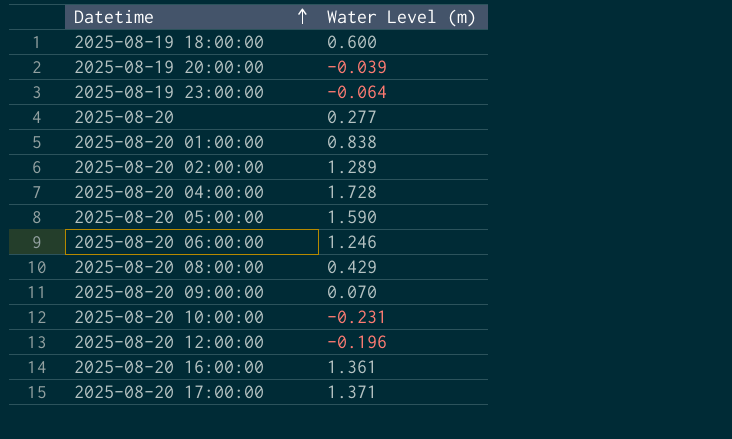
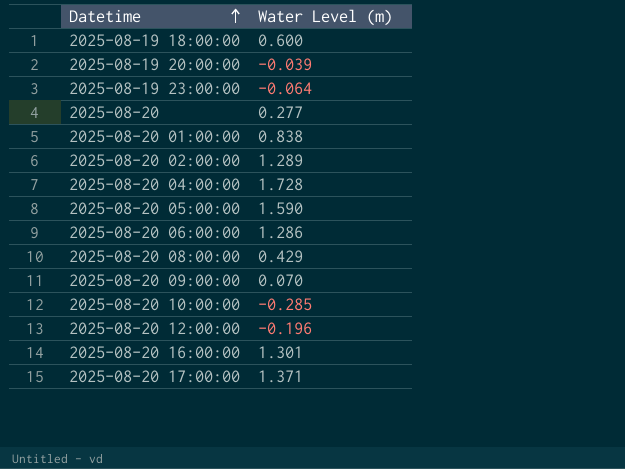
2025-08-20 06:00:00 | Water Level (m): 1.246 -> 1.286
2025-08-20 10:00:00 | Water Level (m): -0.231 -> -0.285
2025-08-20 16:00:00 | Water Level (m): 1.361 -> 1.301

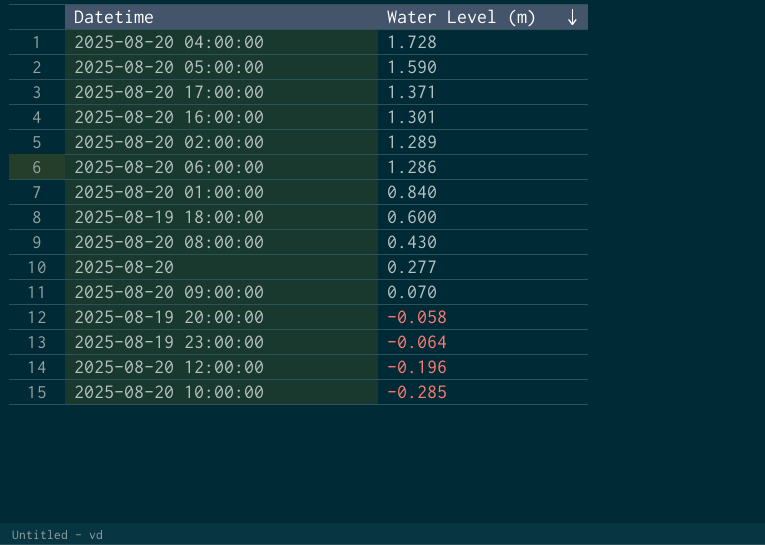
row order: Datetime ascending -> Water Level (m) descending
2025-08-20 01:00:00 | Water Level (m): 0.838 -> 0.840
2025-08-20 08:00:00 | Water Level (m): 0.429 -> 0.430
2025-08-19 20:00:00 | Water Level (m): -0.039 -> -0.058

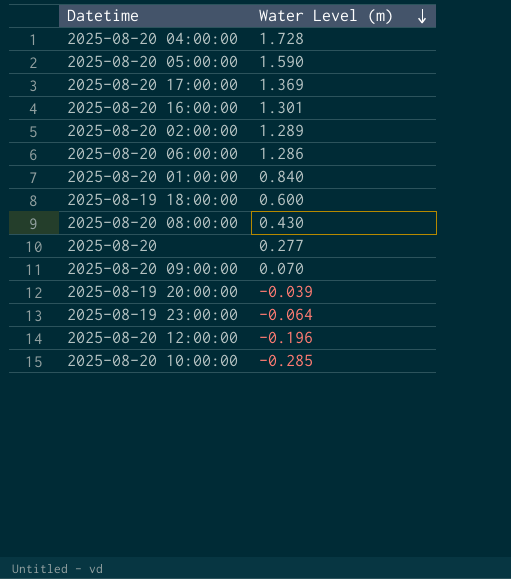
2025-08-20 17:00:00 | Water Level (m): 1.371 -> 1.369
2025-08-19 20:00:00 | Water Level (m): -0.058 -> -0.039

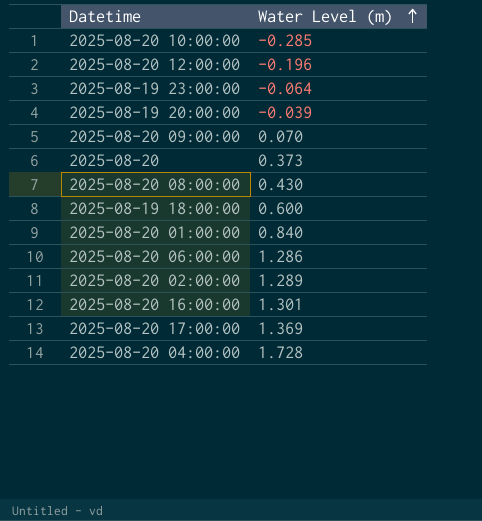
row order: Water Level (m) descending -> Water Level (m) ascending
row 2025-08-20 05:00:00: 1.590 -> none
2025-08-20 | Water Level (m): 0.277 -> 0.373

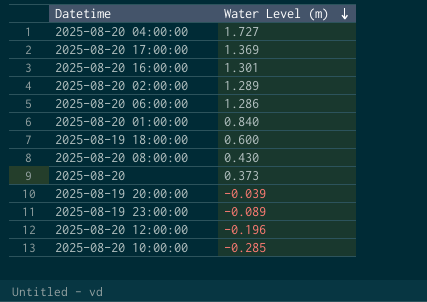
row order: Water Level (m) ascending -> Water Level (m) descending
row 2025-08-20 09:00:00: 0.070 -> none
2025-08-20 04:00:00 | Water Level (m): 1.728 -> 1.727
2025-08-19 23:00:00 | Water Level (m): -0.064 -> -0.089

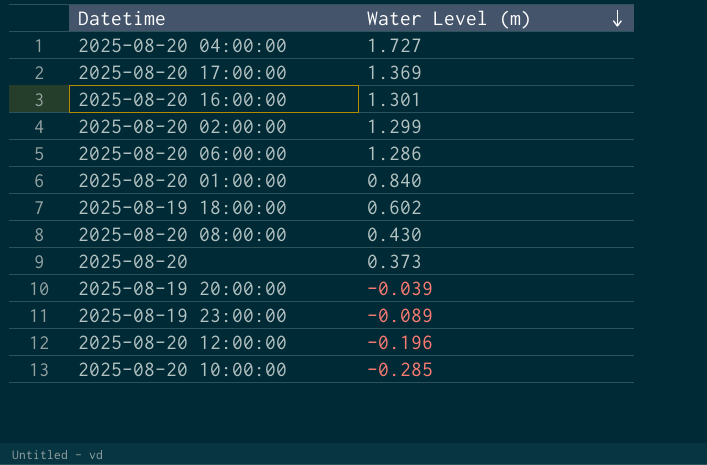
2025-08-20 02:00:00 | Water Level (m): 1.289 -> 1.299
2025-08-19 18:00:00 | Water Level (m): 0.600 -> 0.602

